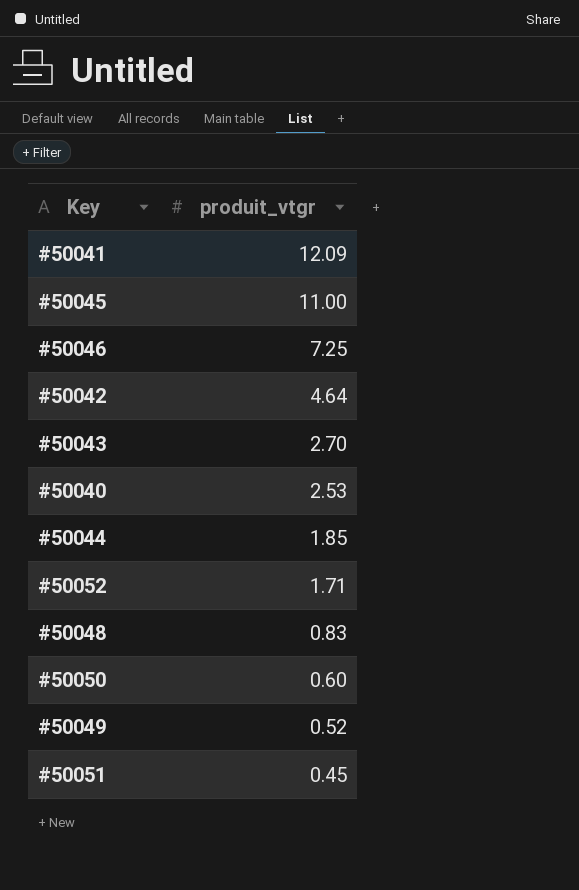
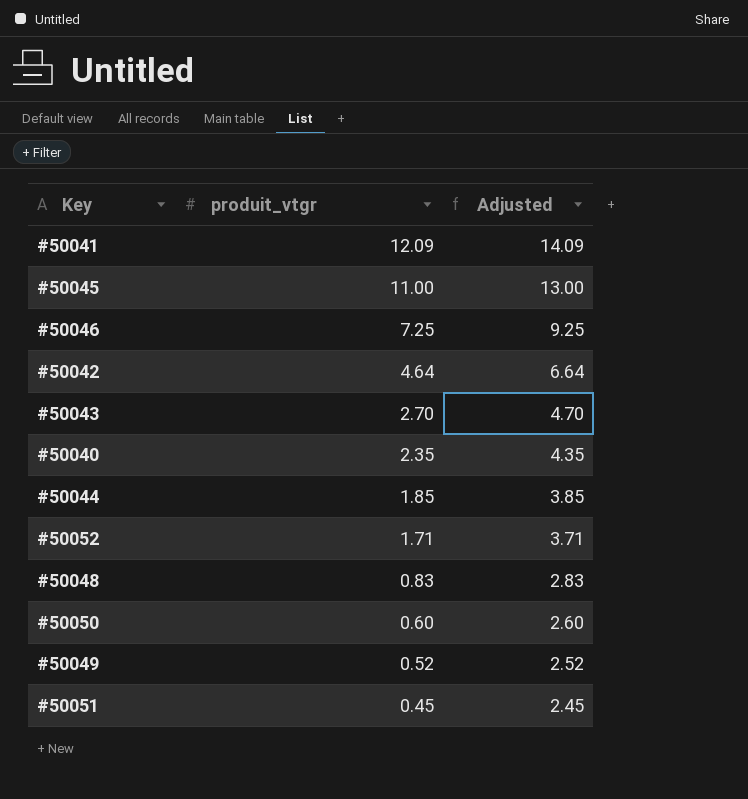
column Adjusted | formula: none -> [produit_vtgr] + 2
#50040 | produit_vtgr: 2.53 -> 2.35

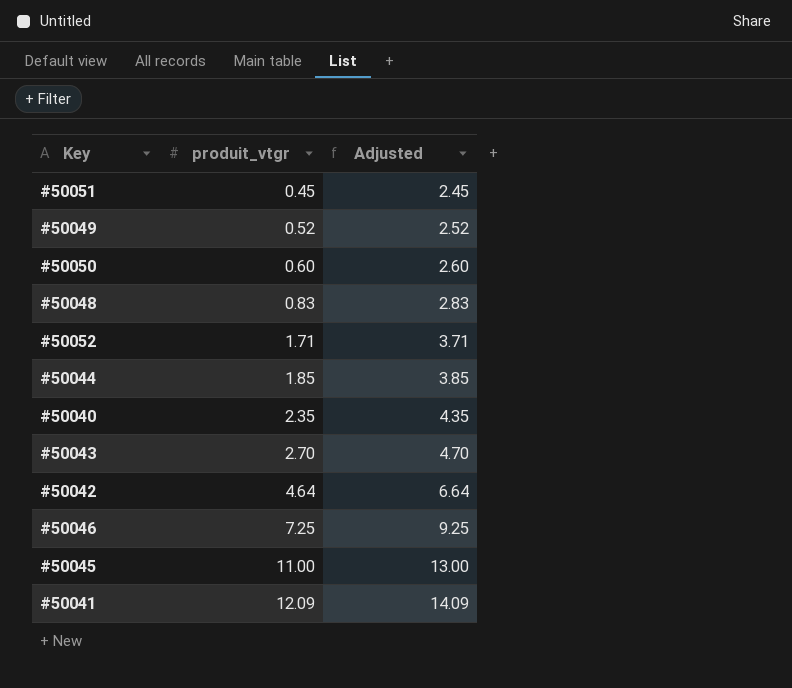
row order: produit_vtgr descending -> produit_vtgr ascending

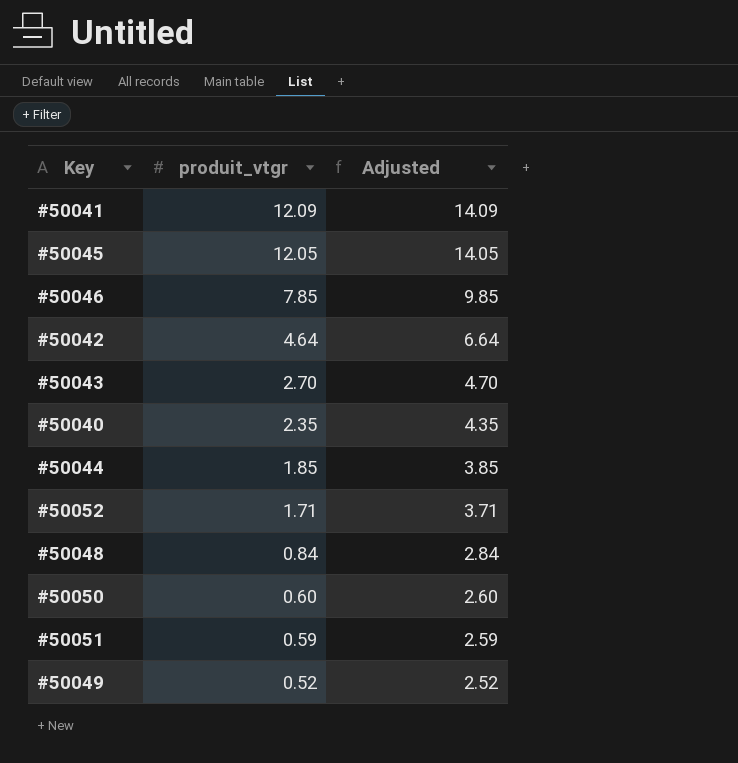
row order: produit_vtgr ascending -> produit_vtgr descending
#50045 | produit_vtgr: 11.00 -> 12.05
#50045 | Adjusted: 13.00 -> 14.05
#50046 | produit_vtgr: 7.25 -> 7.85
#50046 | Adjusted: 9.25 -> 9.85
#50048 | produit_vtgr: 0.83 -> 0.84
#50048 | Adjusted: 2.83 -> 2.84
#50051 | produit_vtgr: 0.45 -> 0.59
#50051 | Adjusted: 2.45 -> 2.59

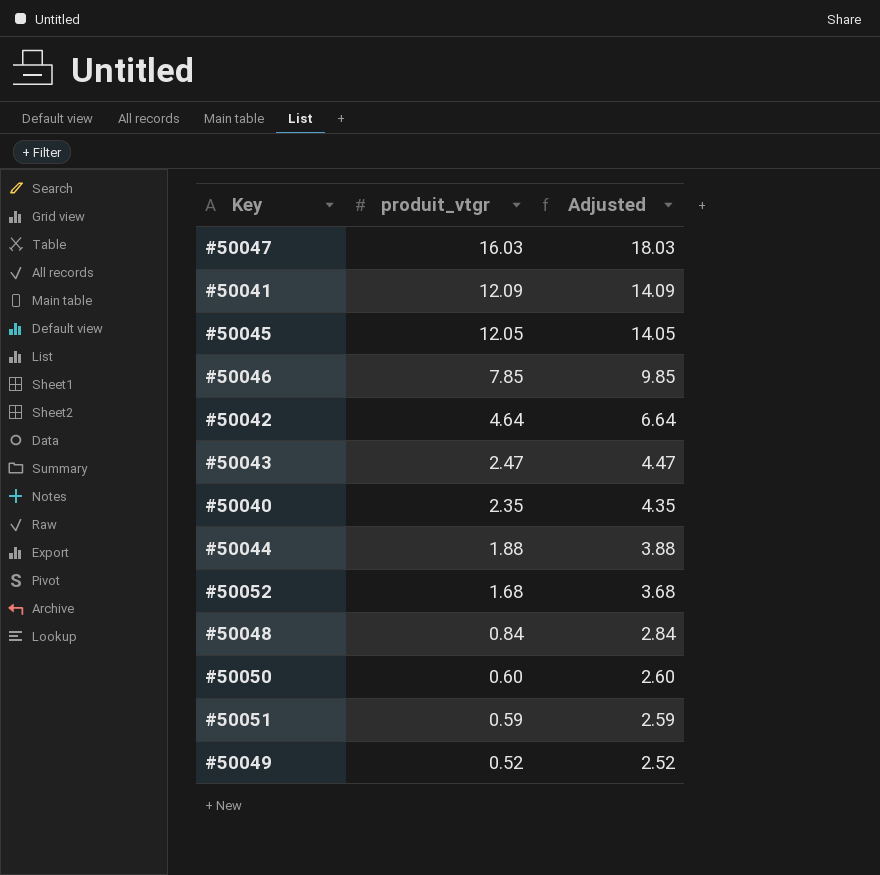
row #50047: none -> 16.03 | 18.03
#50043 | produit_vtgr: 2.70 -> 2.47
#50043 | Adjusted: 4.70 -> 4.47
#50044 | produit_vtgr: 1.85 -> 1.88
#50044 | Adjusted: 3.85 -> 3.88
#50052 | produit_vtgr: 1.71 -> 1.68
#50052 | Adjusted: 3.71 -> 3.68

